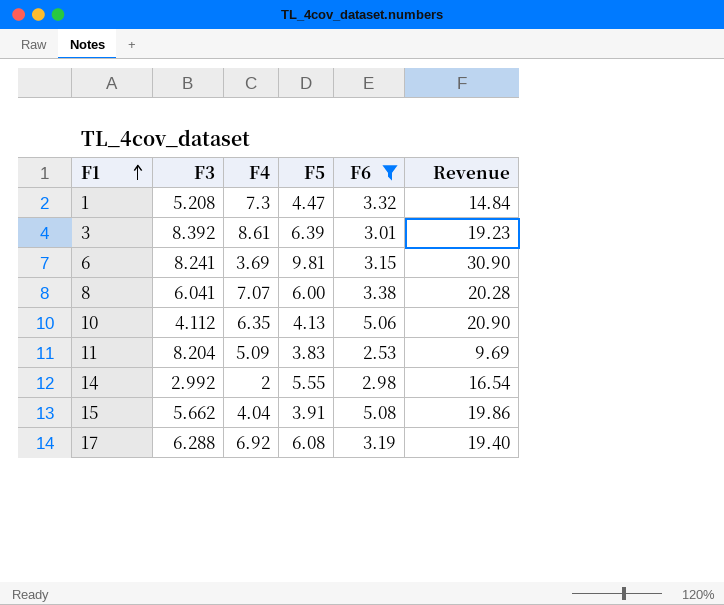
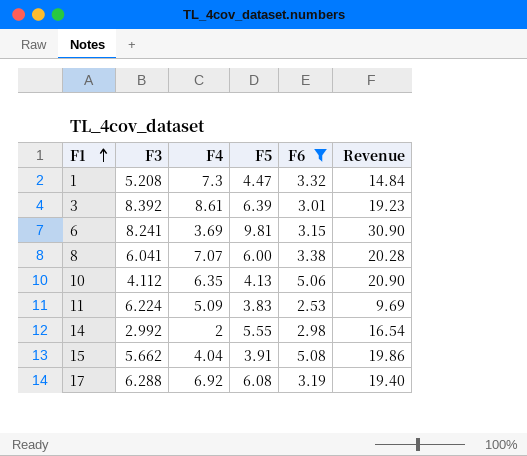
11 | F3: 8.204 -> 6.224

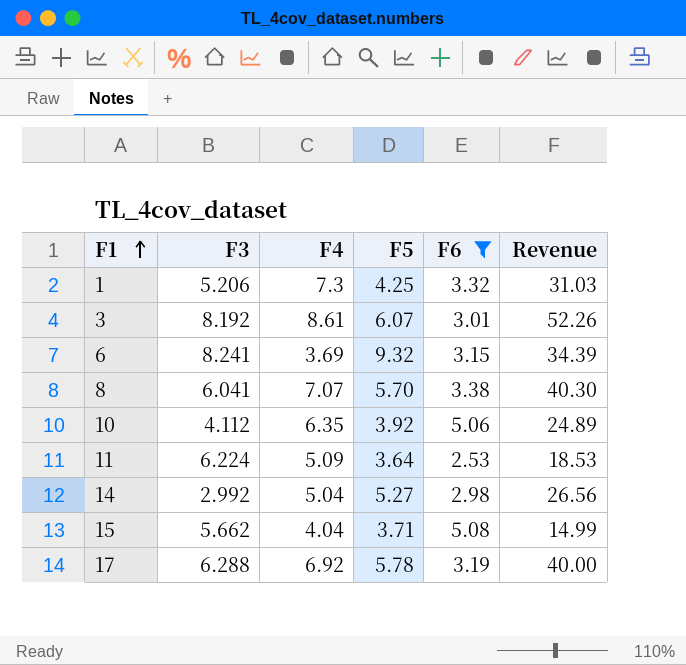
column Revenue | formula: [F5] * [F6] -> [F4] * [F5]
1 | F3: 5.208 -> 5.206
1 | F5: 4.47 -> 4.25
3 | F3: 8.392 -> 8.192
3 | F5: 6.39 -> 6.07
6 | F5: 9.81 -> 9.32
8 | F5: 6.00 -> 5.70
10 | F5: 4.13 -> 3.92
11 | F5: 3.83 -> 3.64
14 | F4: 2 -> 5.04
14 | F5: 5.55 -> 5.27
15 | F5: 3.91 -> 3.71
17 | F5: 6.08 -> 5.78

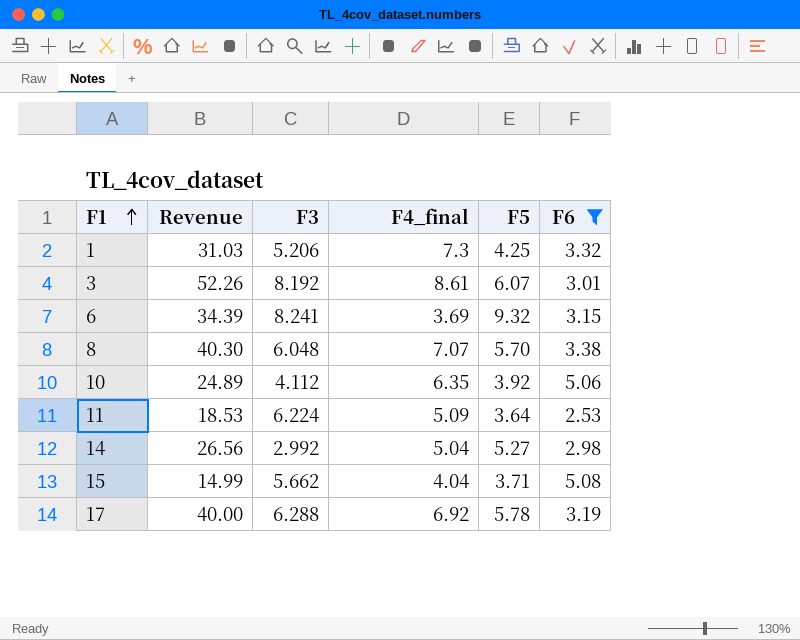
column Revenue | position: 6 -> 2
column name: F4 -> F4_final
8 | F3: 6.041 -> 6.048

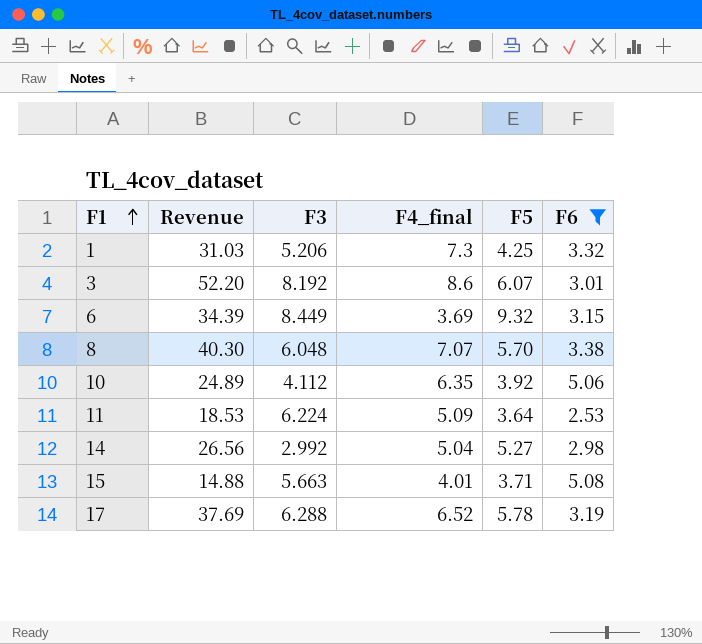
3 | Revenue: 52.26 -> 52.20
3 | F4_final: 8.61 -> 8.6
6 | F3: 8.241 -> 8.449
15 | Revenue: 14.99 -> 14.88
15 | F3: 5.662 -> 5.663
15 | F4_final: 4.04 -> 4.01
17 | Revenue: 40.00 -> 37.69
17 | F4_final: 6.92 -> 6.52

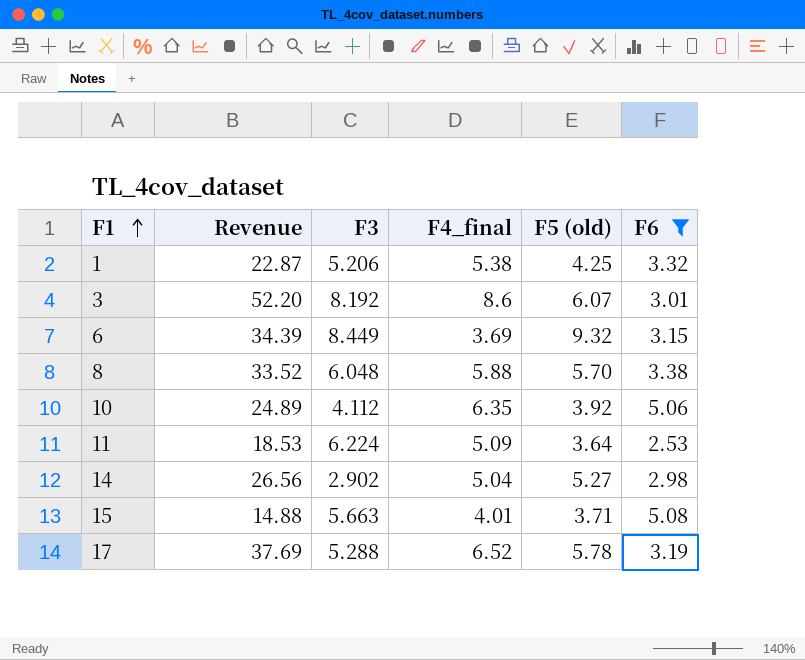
column name: F5 -> F5 (old)
1 | Revenue: 31.03 -> 22.87
1 | F4_final: 7.3 -> 5.38
8 | Revenue: 40.30 -> 33.52
8 | F4_final: 7.07 -> 5.88
14 | F3: 2.992 -> 2.902
17 | F3: 6.288 -> 5.288

